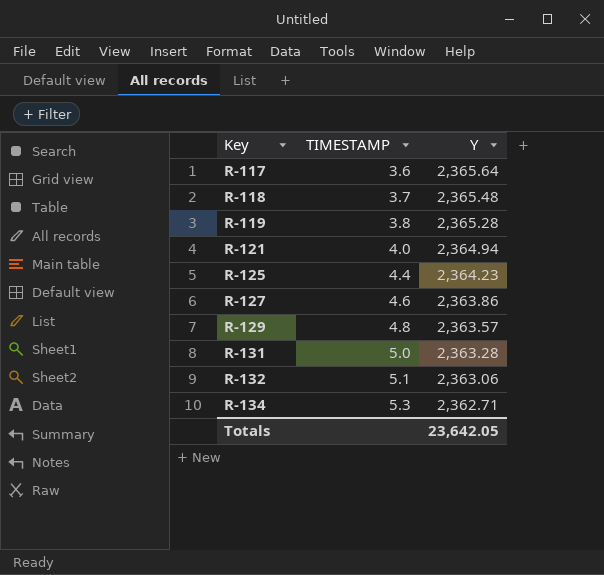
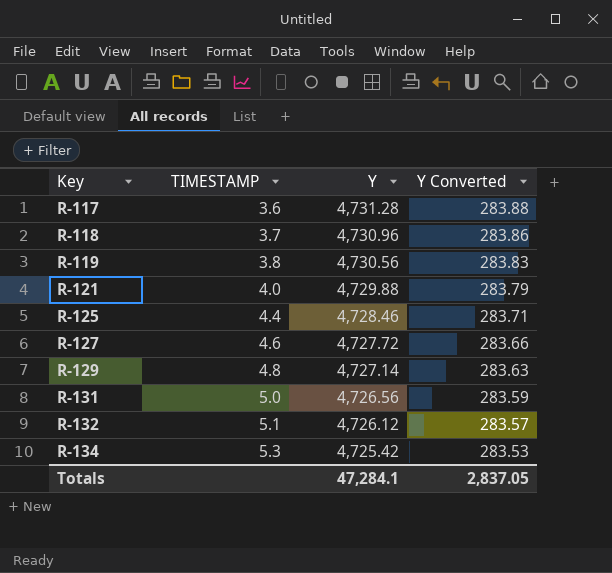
column Y Converted | formula: none -> [Y] * 0.06
R-117 | Y: 2,365.64 -> 4,731.28
R-118 | Y: 2,365.48 -> 4,730.96
R-119 | Y: 2,365.28 -> 4,730.56
R-121 | Y: 2,364.94 -> 4,729.88
R-125 | Y: 2,364.23 -> 4,728.46
R-127 | Y: 2,363.86 -> 4,727.72
R-129 | Y: 2,363.57 -> 4,727.14
R-131 | Y: 2,363.28 -> 4,726.56
R-132 | Y: 2,363.06 -> 4,726.12
R-134 | Y: 2,362.71 -> 4,725.42
Totals | Y: 23,642.05 -> 47,284.1

